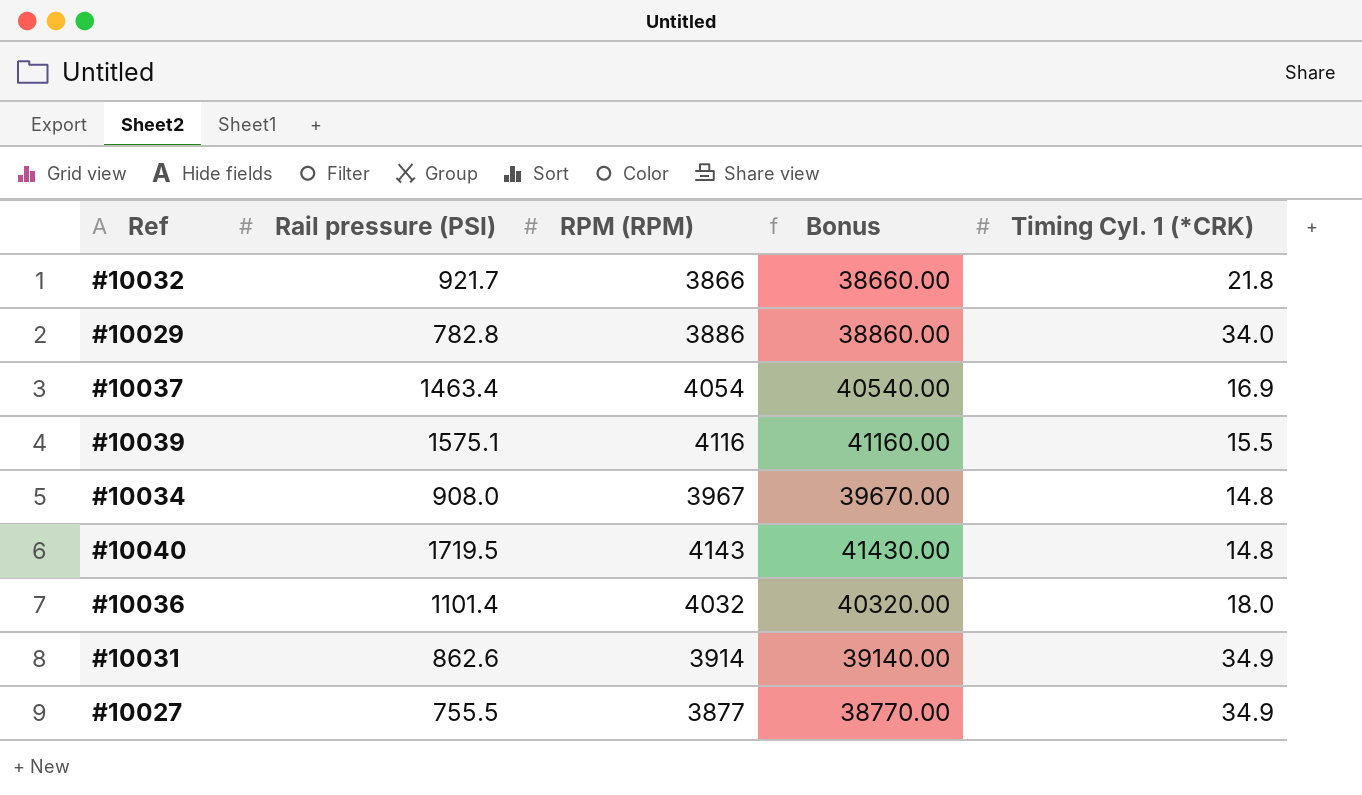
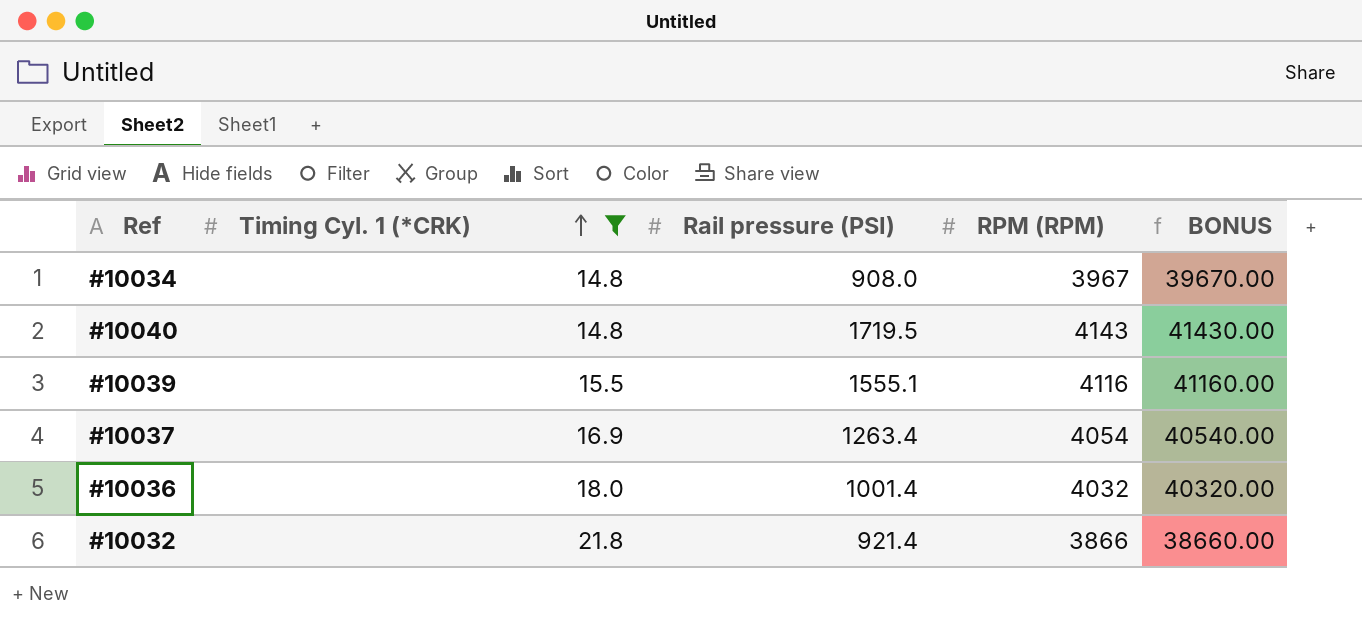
filter: none -> Timing Cyl. 1 (*CRK) <= 21.8
row order: none -> Timing Cyl. 1 (*CRK) ascending
column Timing Cyl. 1 (*CRK) | position: 5 -> 2
column name: Bonus -> BONUS
#10039 | Rail pressure (PSI): 1575.1 -> 1555.1
#10037 | Rail pressure (PSI): 1463.4 -> 1263.4
#10036 | Rail pressure (PSI): 1101.4 -> 1001.4
#10032 | Rail pressure (PSI): 921.7 -> 921.4

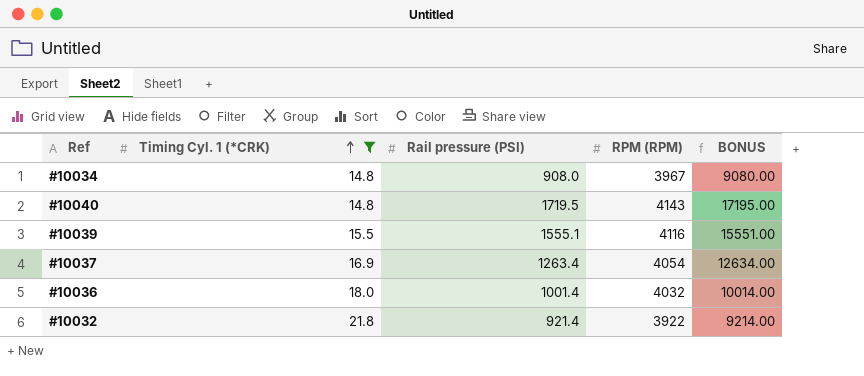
column BONUS | formula: [RPM (RPM)] * 10 -> [Rail pressure (PSI)] * 10
#10032 | RPM (RPM): 3866 -> 3922

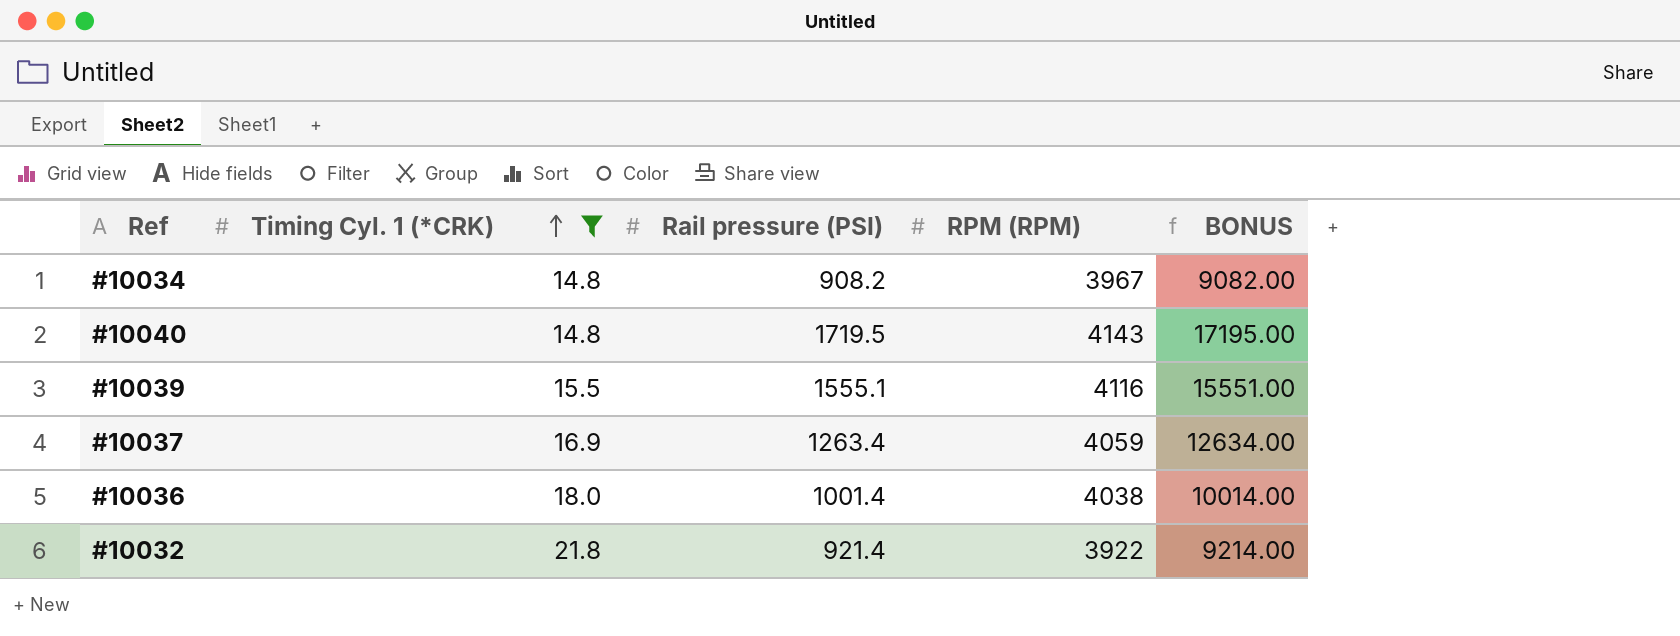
#10034 | Rail pressure (PSI): 908.0 -> 908.2
#10034 | BONUS: 9080.00 -> 9082.00
#10037 | RPM (RPM): 4054 -> 4059
#10036 | RPM (RPM): 4032 -> 4038

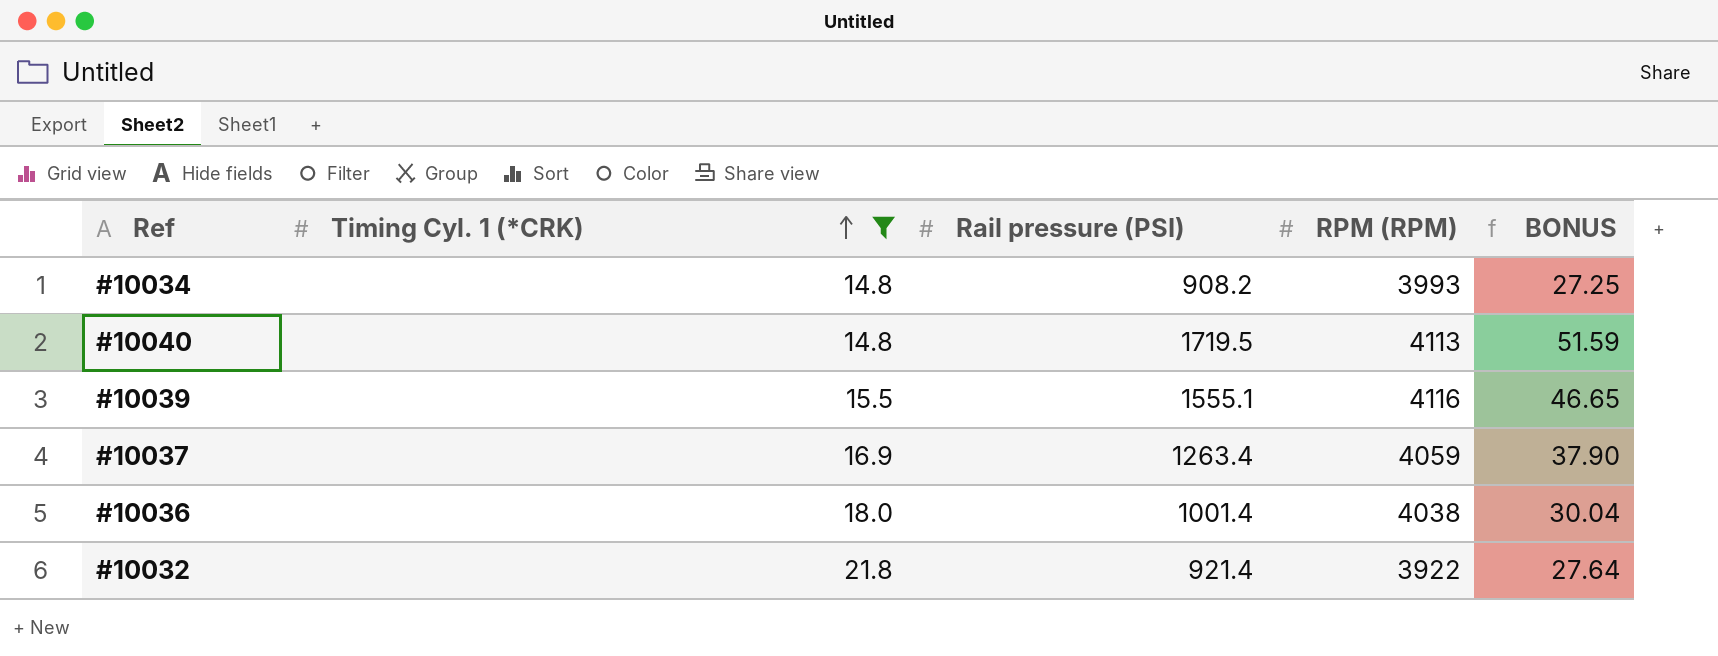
column BONUS | formula: [Rail pressure (PSI)] * 10 -> [Rail pressure (PSI)] * 0.03
#10034 | RPM (RPM): 3967 -> 3993
#10040 | RPM (RPM): 4143 -> 4113

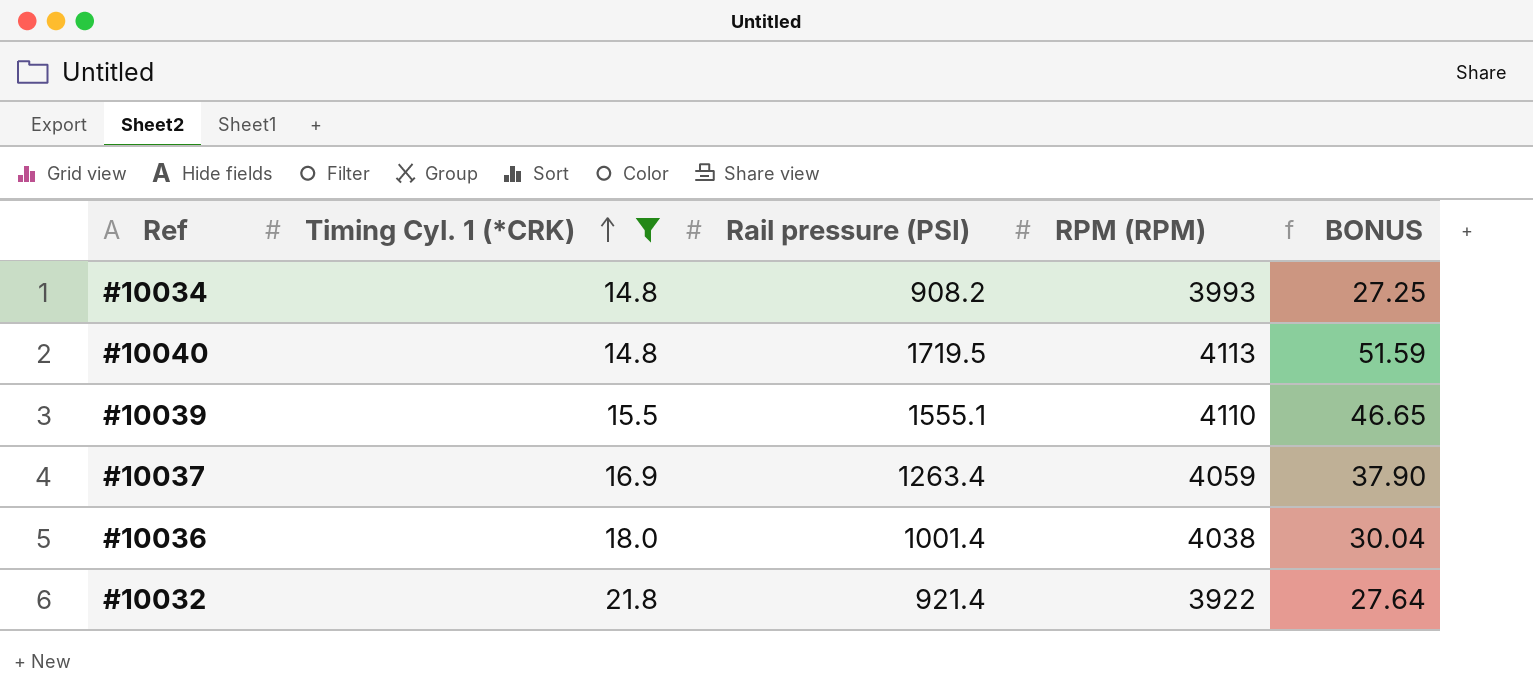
#10039 | RPM (RPM): 4116 -> 4110

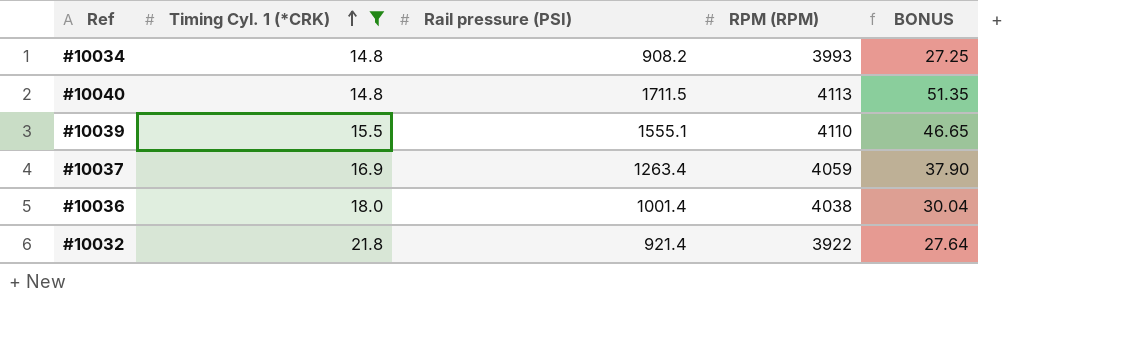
#10040 | Rail pressure (PSI): 1719.5 -> 1711.5
#10040 | BONUS: 51.59 -> 51.35

